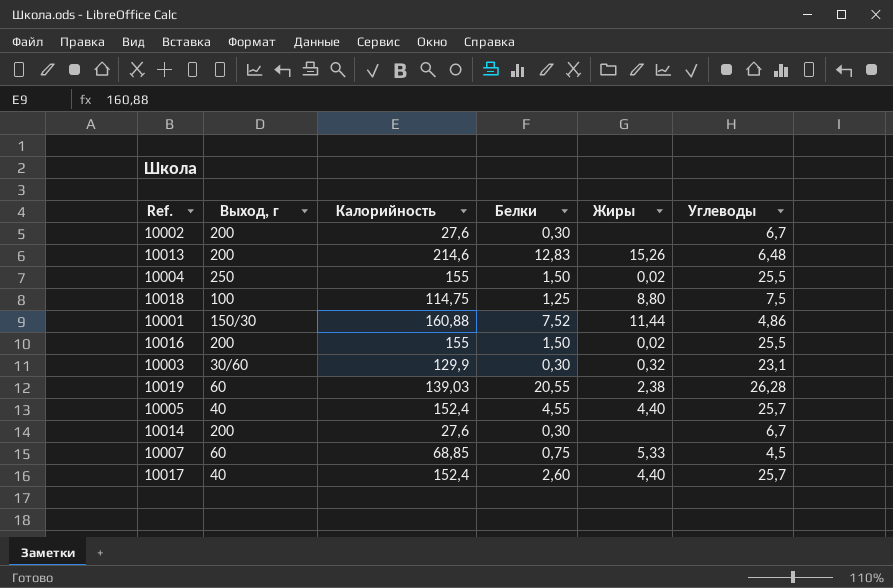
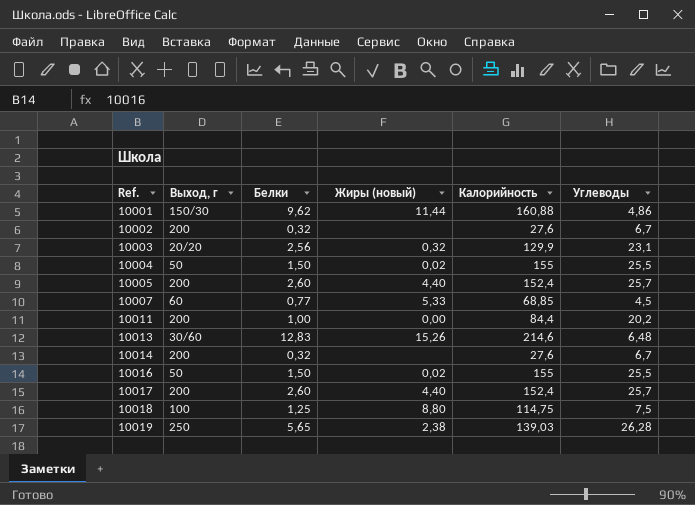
row order: none -> Ref. ascending
column name: Жиры -> Жиры (новый)
column Калорийность | position: 3 -> 5
10001 | Белки: 7,52 -> 9,62
10002 | Белки: 0,30 -> 0,32
10003 | Выход, г: 30/60 -> 20/20
10003 | Белки: 0,30 -> 2,56
10004 | Выход, г: 250 -> 50
10005 | Выход, г: 40 -> 200
10005 | Белки: 4,55 -> 2,60
10007 | Белки: 0,75 -> 0,77
row 10011: none -> 200 | 1,00 | 0,00 | 84,4 | 20,2
10013 | Выход, г: 200 -> 30/60
10014 | Белки: 0,30 -> 0,32
10016 | Выход, г: 200 -> 50
10017 | Выход, г: 40 -> 200
10019 | Выход, г: 60 -> 250
10019 | Белки: 20,55 -> 5,65

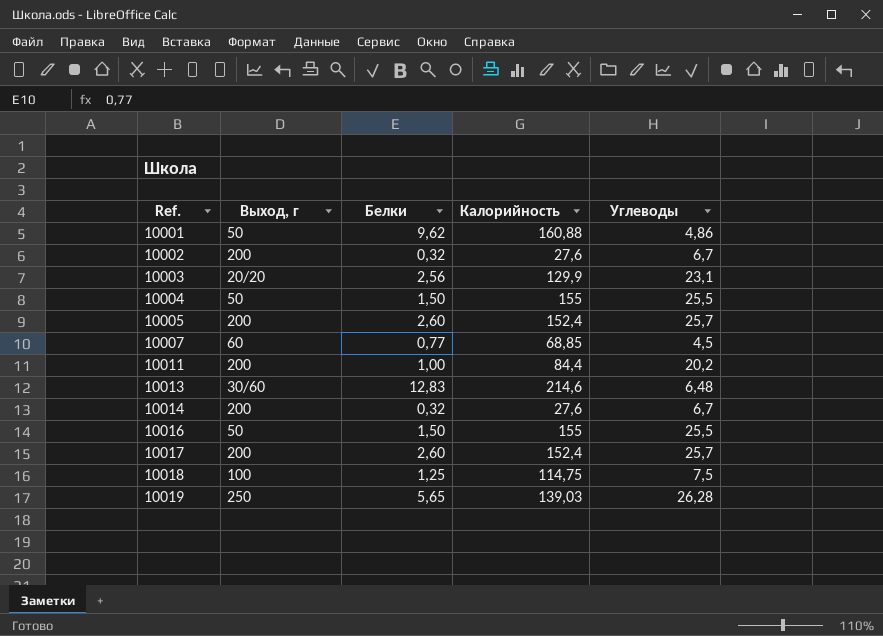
column Жиры (новый) | position: 4 -> none
10001 | Выход, г: 150/30 -> 50

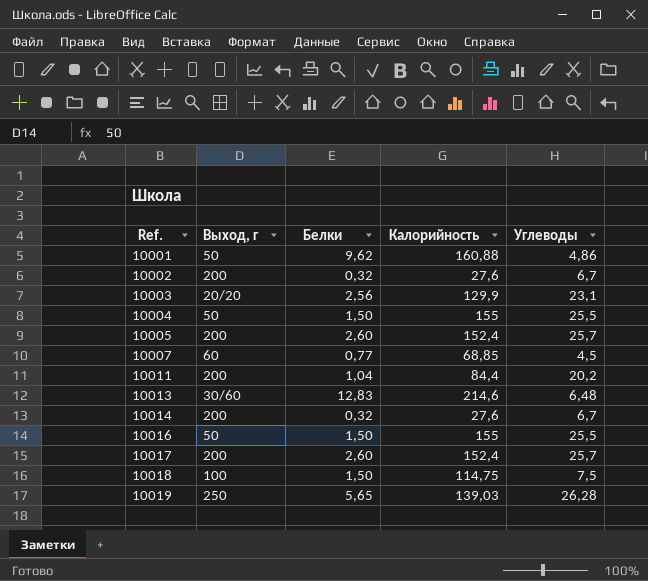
10011 | Белки: 1,00 -> 1,04
10018 | Белки: 1,25 -> 1,50

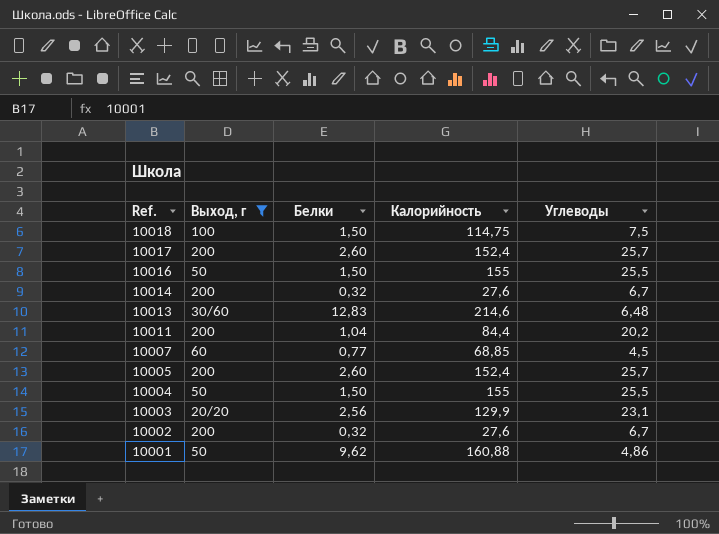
filter: none -> Выход, г != 250
row order: Ref. ascending -> Ref. descending

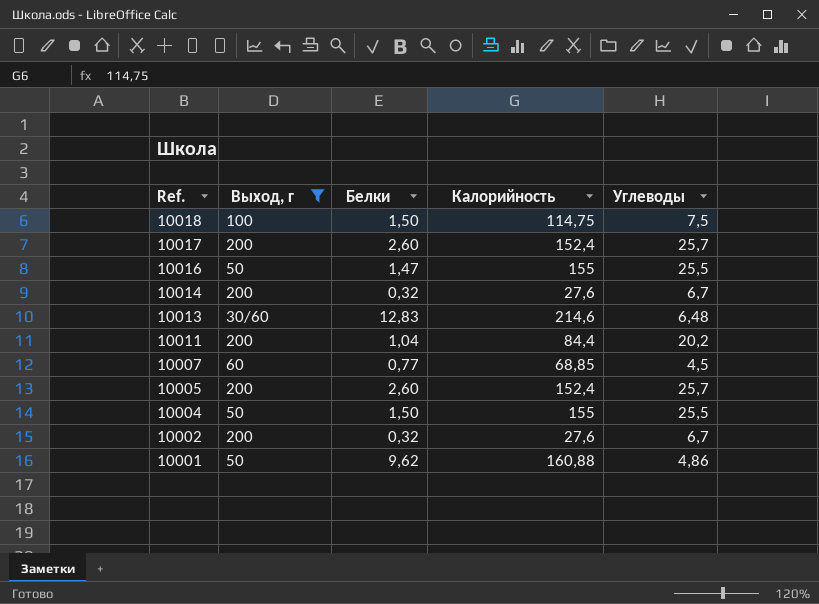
row 10003: 20/20 | 2,56 | 129,9 | 23,1 -> none
10016 | Белки: 1,50 -> 1,47

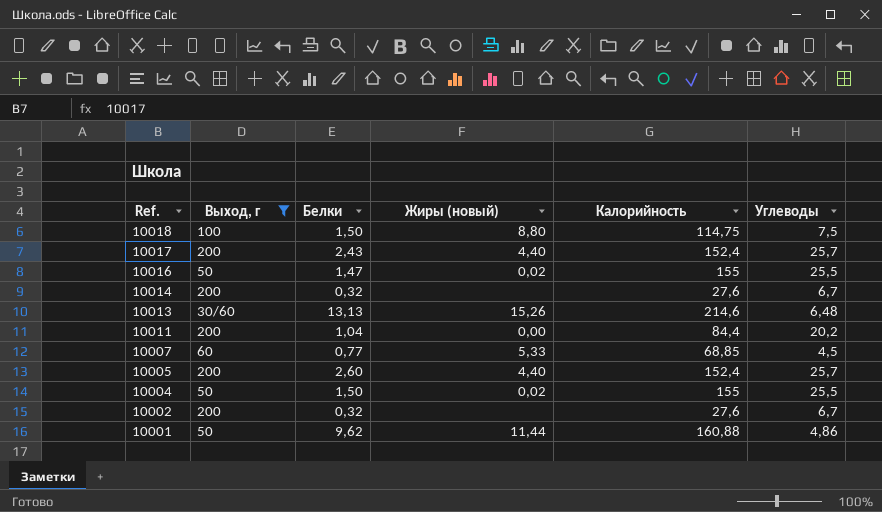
column Жиры (новый) | position: none -> 4
10017 | Белки: 2,60 -> 2,43
10013 | Белки: 12,83 -> 13,13

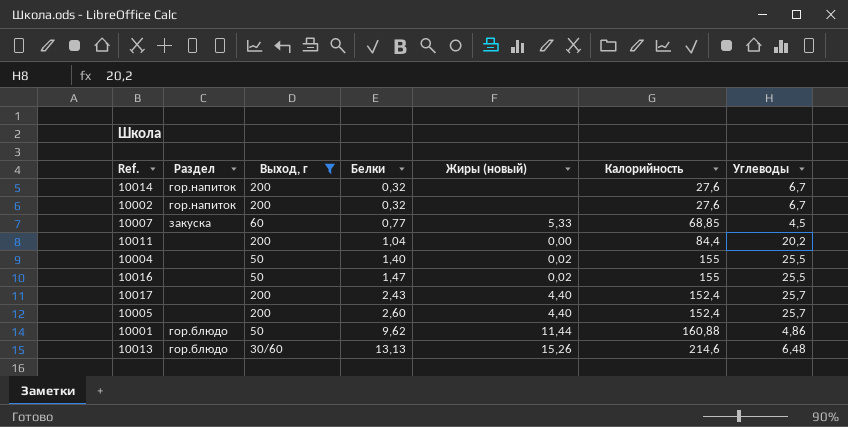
row order: Ref. descending -> Белки ascending
column Раздел | position: none -> 2
row 10018: 100 | 1,50 | 8,80 | 114,75 | 7,5 -> none
10004 | Белки: 1,50 -> 1,40

